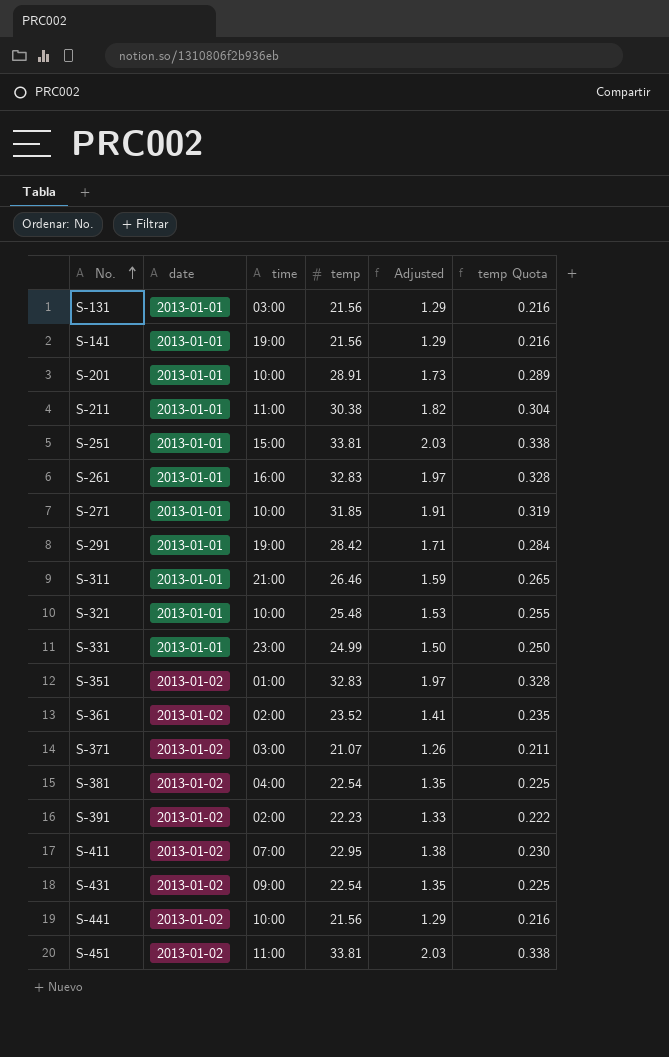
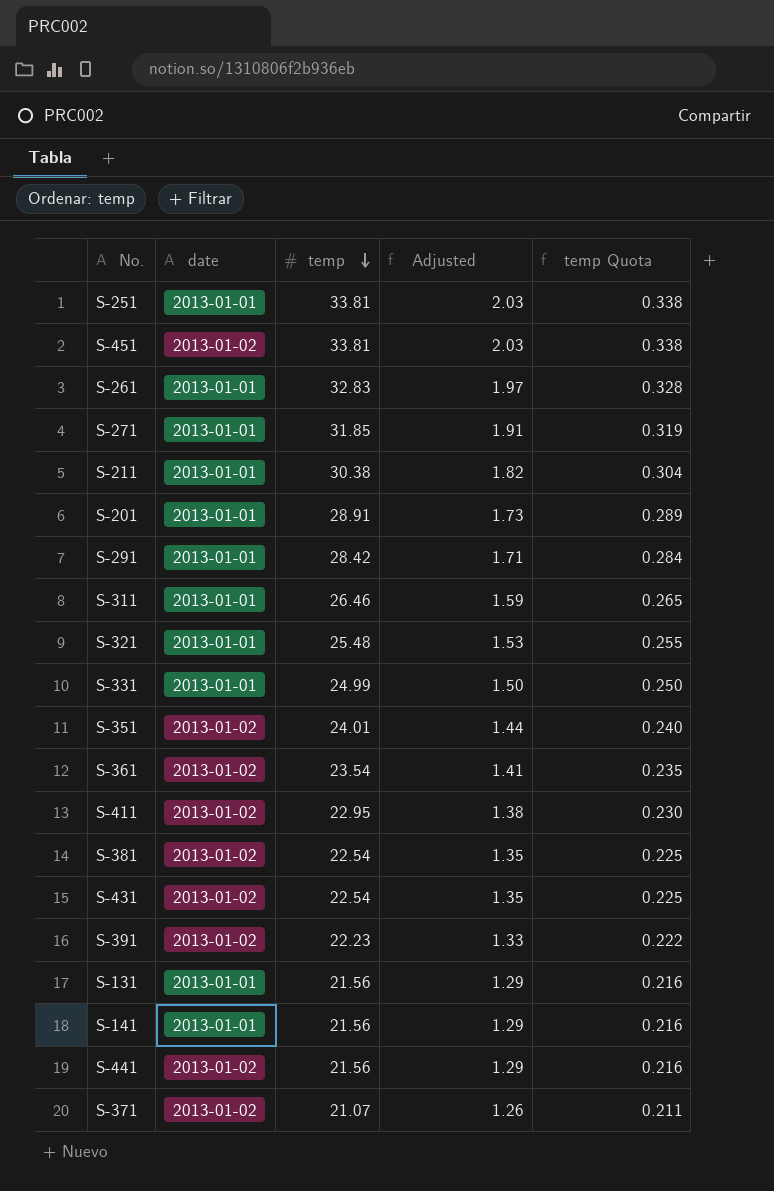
row order: No. ascending -> temp descending
column time | position: 3 -> none
S-351 | temp: 32.83 -> 24.01
S-351 | Adjusted: 1.97 -> 1.44
S-351 | temp Quota: 0.328 -> 0.240
S-361 | temp: 23.52 -> 23.54

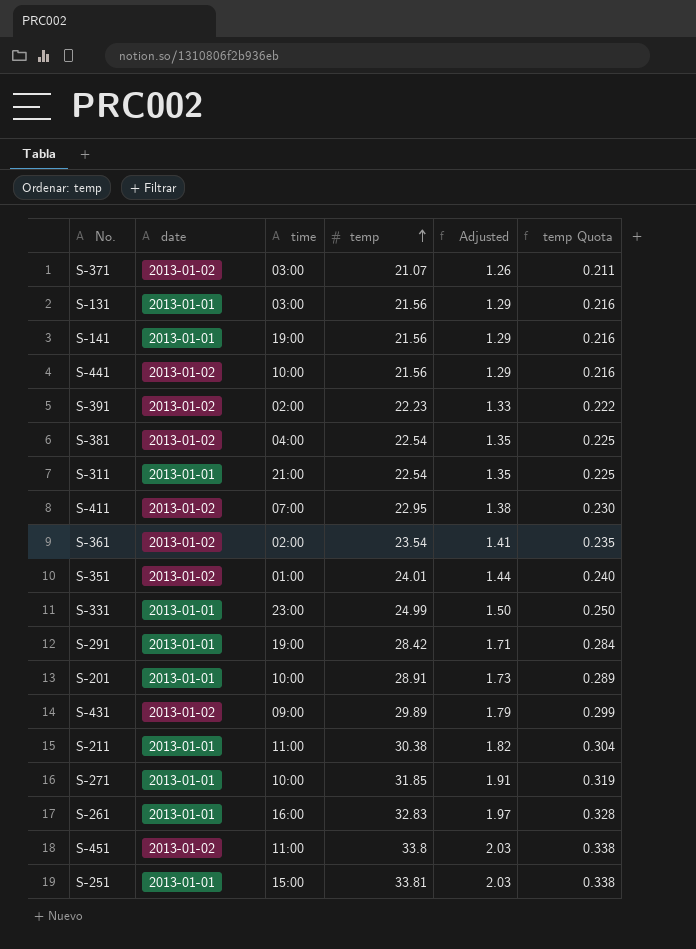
row order: temp descending -> temp ascending
column time | position: none -> 3
row S-321: 2013-01-01 | 25.48 | 1.53 | 0.255 -> none
S-311 | temp: 26.46 -> 22.54
S-311 | Adjusted: 1.59 -> 1.35
S-311 | temp Quota: 0.265 -> 0.225
S-431 | temp: 22.54 -> 29.89
S-431 | Adjusted: 1.35 -> 1.79
S-431 | temp Quota: 0.225 -> 0.299
S-451 | temp: 33.81 -> 33.8

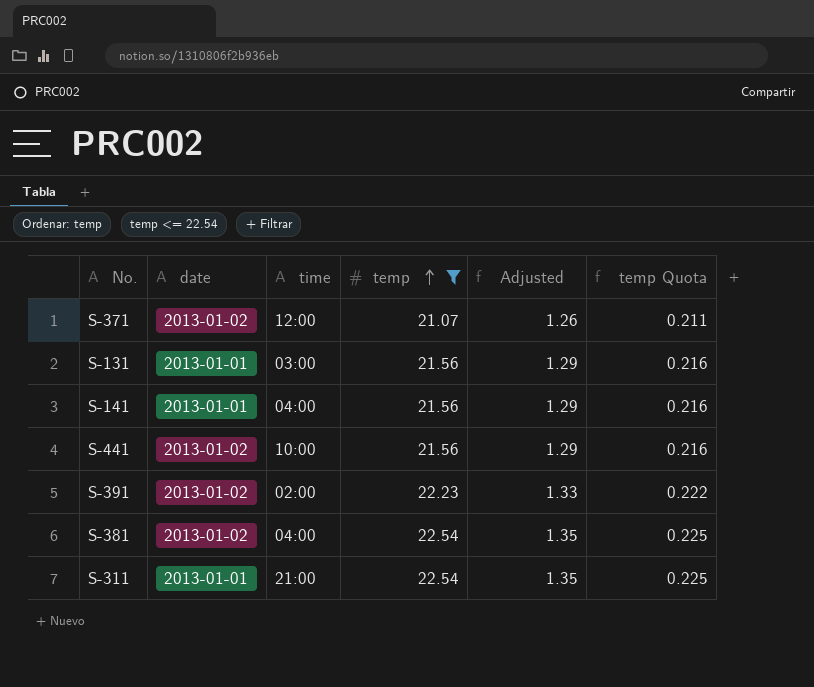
filter: none -> temp <= 22.54
S-371 | time: 03:00 -> 12:00
S-141 | time: 19:00 -> 04:00

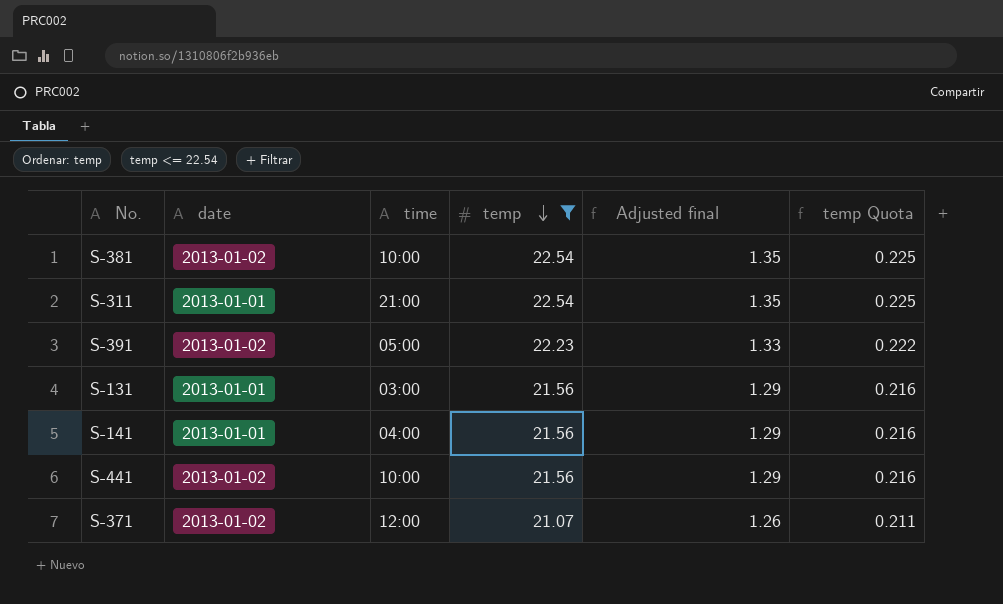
row order: temp ascending -> temp descending
column name: Adjusted -> Adjusted final
S-381 | time: 04:00 -> 10:00
S-391 | time: 02:00 -> 05:00

